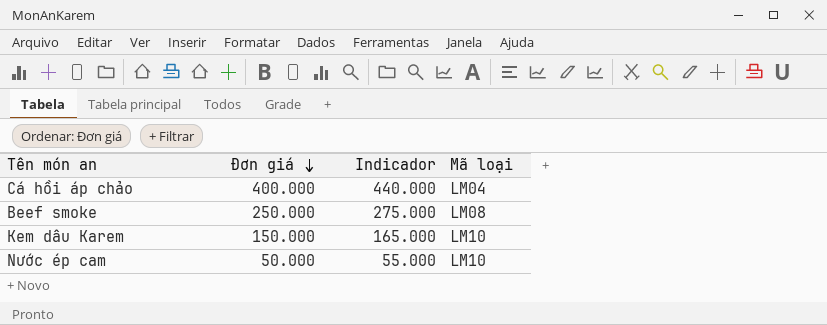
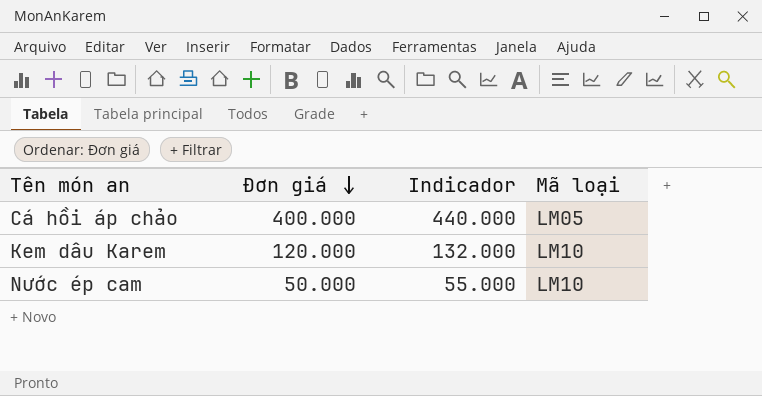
row Beef smoke: 250.000 | 275.000 | LM08 -> none
Cá hồi áp chảo | Mã loại: LM04 -> LM05
Kem dâu Karem | Đơn giá: 150.000 -> 120.000
Kem dâu Karem | Indicador: 165.000 -> 132.000

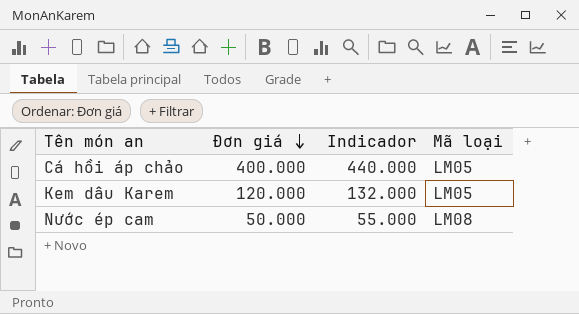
Kem dâu Karem | Mã loại: LM10 -> LM05
Nước ép cam | Mã loại: LM10 -> LM08

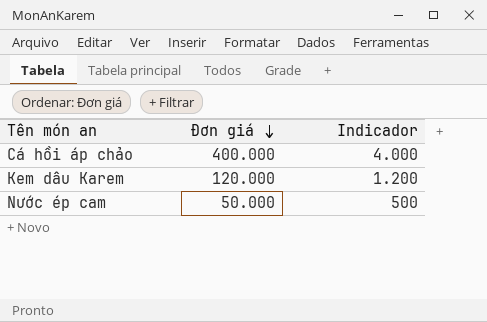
column Mã loại | position: 4 -> none
column Indicador | formula: [Đơn giá] * 1,1 -> [Đơn giá] * 0,01

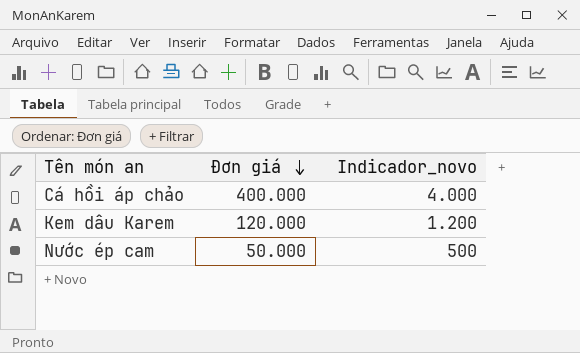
column name: Indicador -> Indicador_novo

